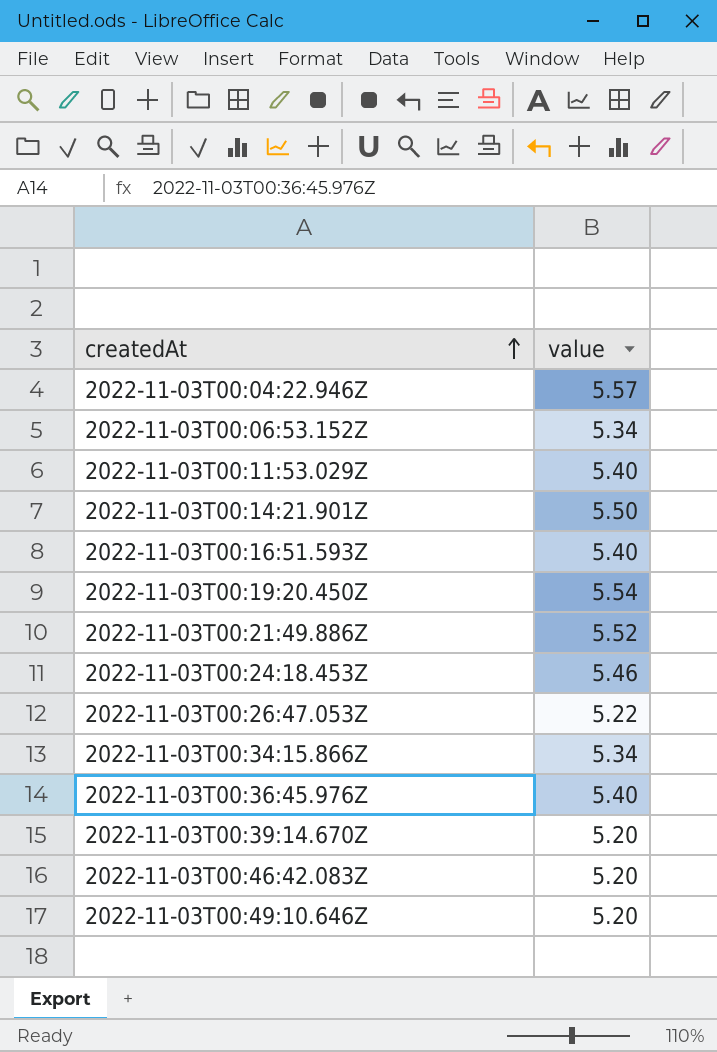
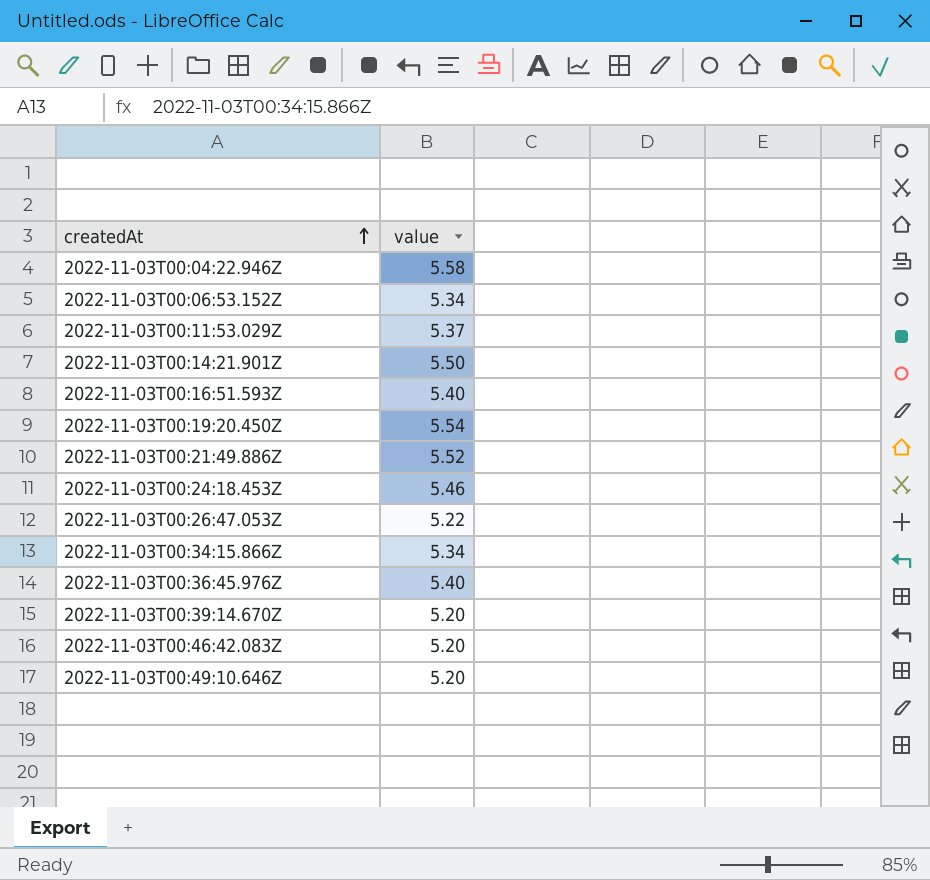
2022-11-03T00:04:22.946Z | value: 5.57 -> 5.58
2022-11-03T00:11:53.029Z | value: 5.40 -> 5.37

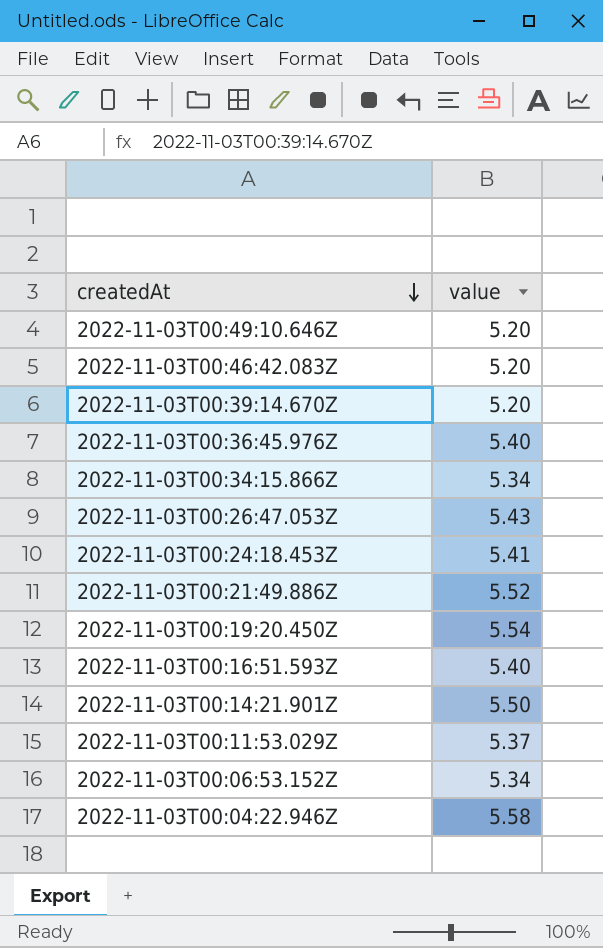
row order: createdAt ascending -> createdAt descending
2022-11-03T00:26:47.053Z | value: 5.22 -> 5.43
2022-11-03T00:24:18.453Z | value: 5.46 -> 5.41

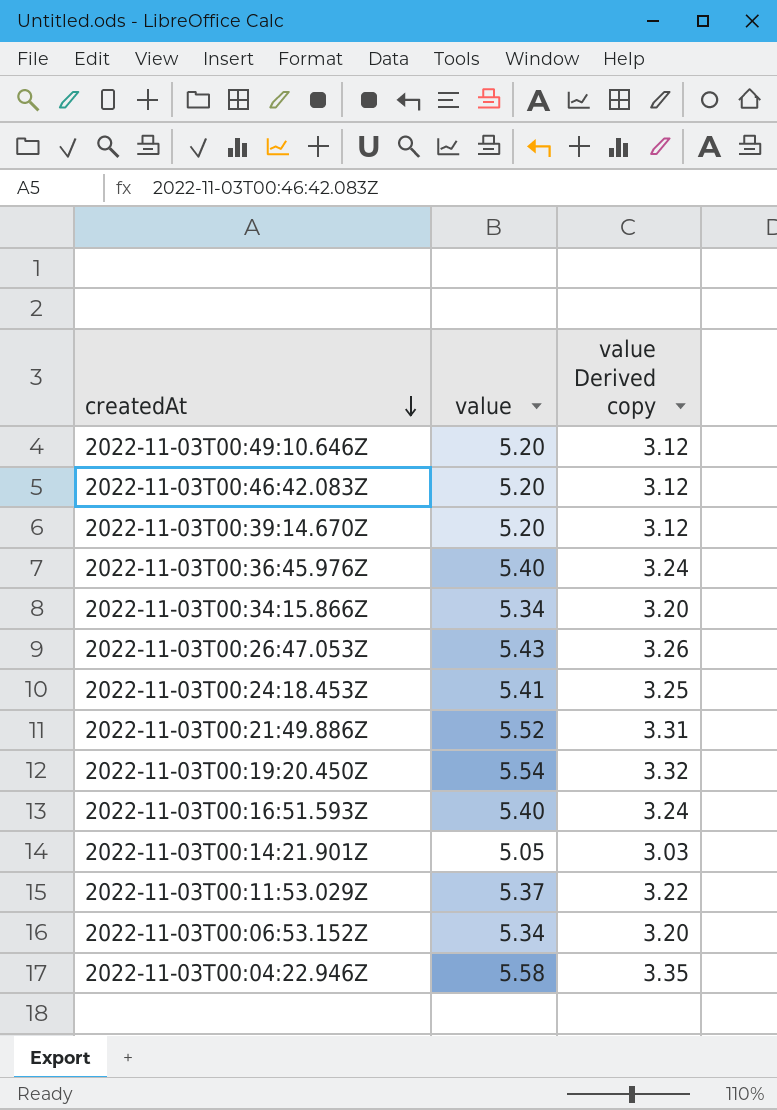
column value Derived copy | formula: none -> [value] * 0.6
2022-11-03T00:14:21.901Z | value: 5.50 -> 5.05

